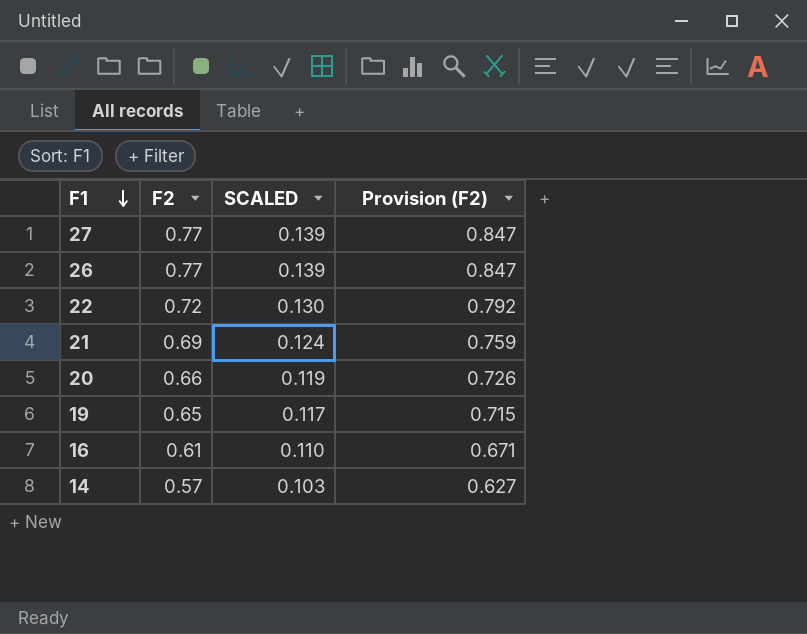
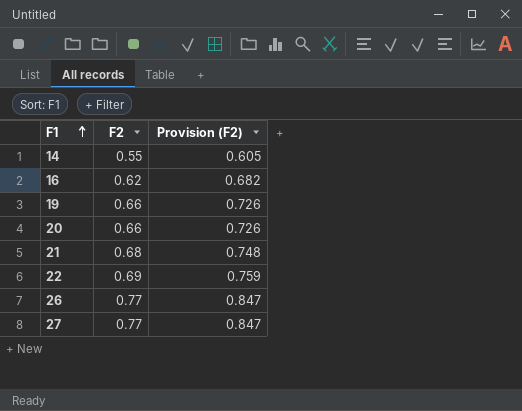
row order: F1 descending -> F1 ascending
column SCALED | formula: [F2] * 0.18 -> none
14 | F2: 0.57 -> 0.55
14 | Provision (F2): 0.627 -> 0.605
16 | F2: 0.61 -> 0.62
16 | Provision (F2): 0.671 -> 0.682
19 | F2: 0.65 -> 0.66
19 | Provision (F2): 0.715 -> 0.726
21 | F2: 0.69 -> 0.68
21 | Provision (F2): 0.759 -> 0.748
22 | F2: 0.72 -> 0.69
22 | Provision (F2): 0.792 -> 0.759

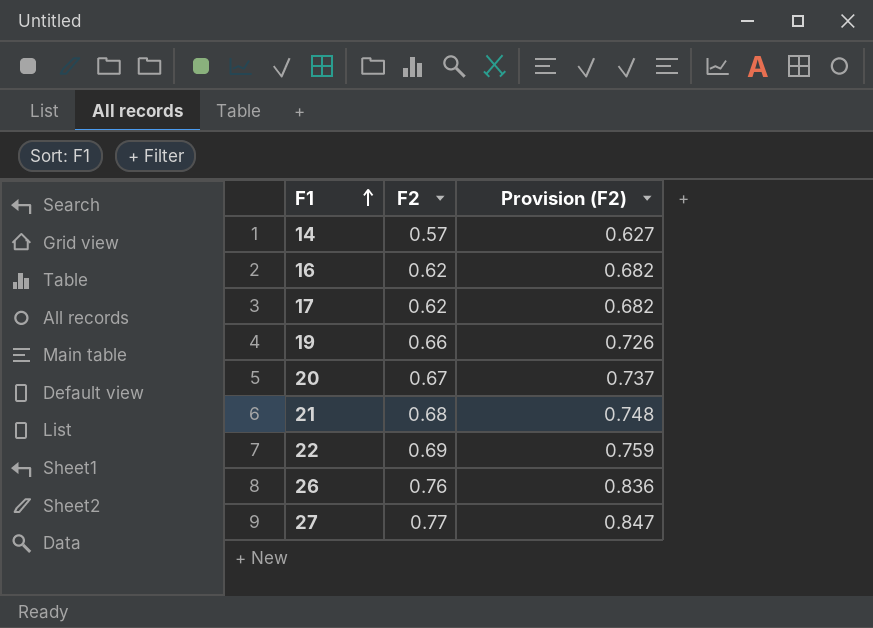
14 | F2: 0.55 -> 0.57
14 | Provision (F2): 0.605 -> 0.627
row 17: none -> 0.62 | 0.682
20 | F2: 0.66 -> 0.67
20 | Provision (F2): 0.726 -> 0.737
26 | F2: 0.77 -> 0.76
26 | Provision (F2): 0.847 -> 0.836

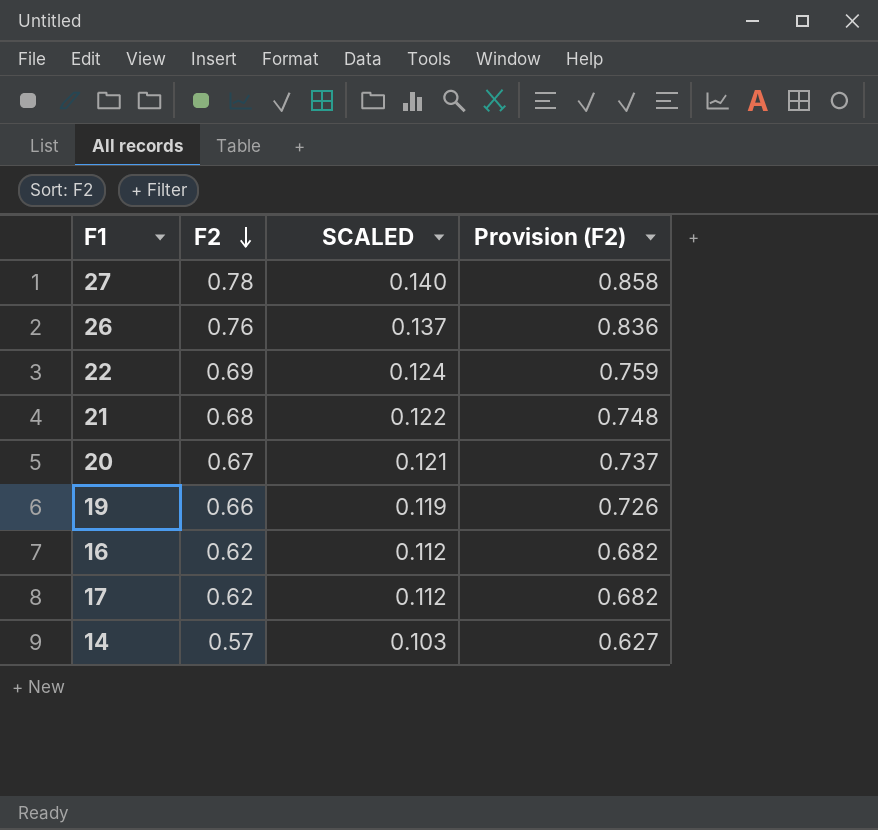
row order: F1 ascending -> F2 descending
column SCALED | formula: none -> [F2] * 0.18
27 | F2: 0.77 -> 0.78
27 | Provision (F2): 0.847 -> 0.858

